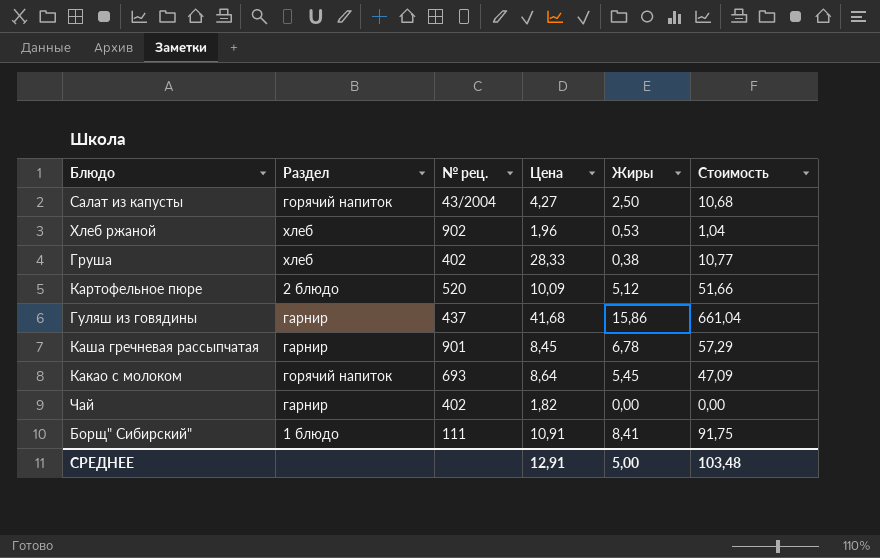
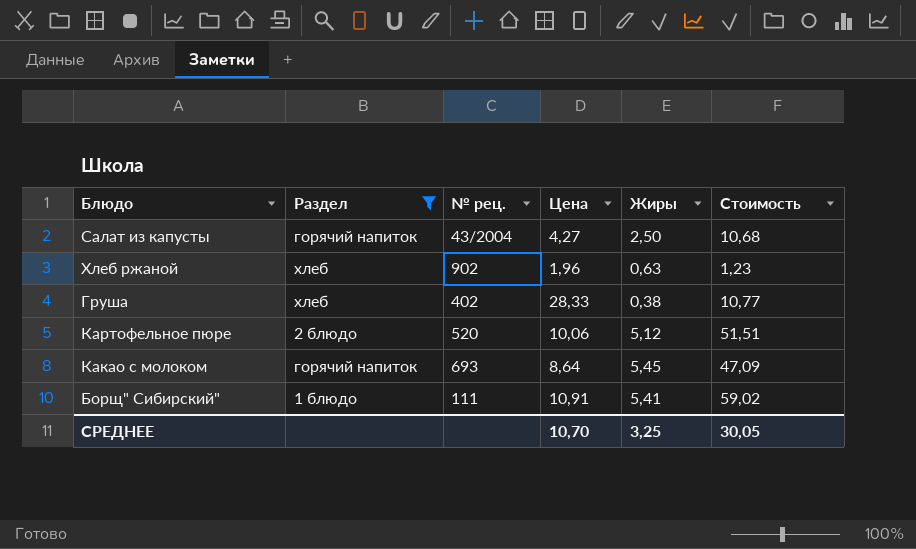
filter: none -> Раздел != гарнир
Хлеб ржаной | Жиры: 0,53 -> 0,63
Хлеб ржаной | Стоимость: 1,04 -> 1,23
Картофельное пюре | Цена: 10,09 -> 10,06
Картофельное пюре | Стоимость: 51,66 -> 51,51
Борщ" Сибирский" | Жиры: 8,41 -> 5,41
Борщ" Сибирский" | Стоимость: 91,75 -> 59,02
СРЕДНЕЕ | Цена: 12,91 -> 10,70
СРЕДНЕЕ | Жиры: 5,00 -> 3,25
СРЕДНЕЕ | Стоимость: 103,48 -> 30,05

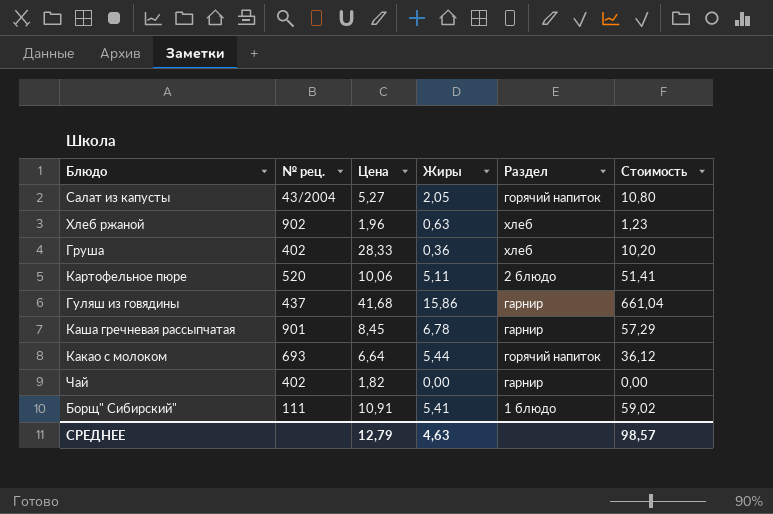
filter: Раздел != гарнир -> none
column Раздел | position: 2 -> 5
Салат из капусты | Цена: 4,27 -> 5,27
Салат из капусты | Жиры: 2,50 -> 2,05
Салат из капусты | Стоимость: 10,68 -> 10,80
Груша | Жиры: 0,38 -> 0,36
Груша | Стоимость: 10,77 -> 10,20
Картофельное пюре | Жиры: 5,12 -> 5,11
Картофельное пюре | Стоимость: 51,51 -> 51,41
Какао с молоком | Цена: 8,64 -> 6,64
Какао с молоком | Жиры: 5,45 -> 5,44
Какао с молоком | Стоимость: 47,09 -> 36,12
СРЕДНЕЕ | Цена: 10,70 -> 12,79
СРЕДНЕЕ | Жиры: 3,25 -> 4,63
СРЕДНЕЕ | Стоимость: 30,05 -> 98,57

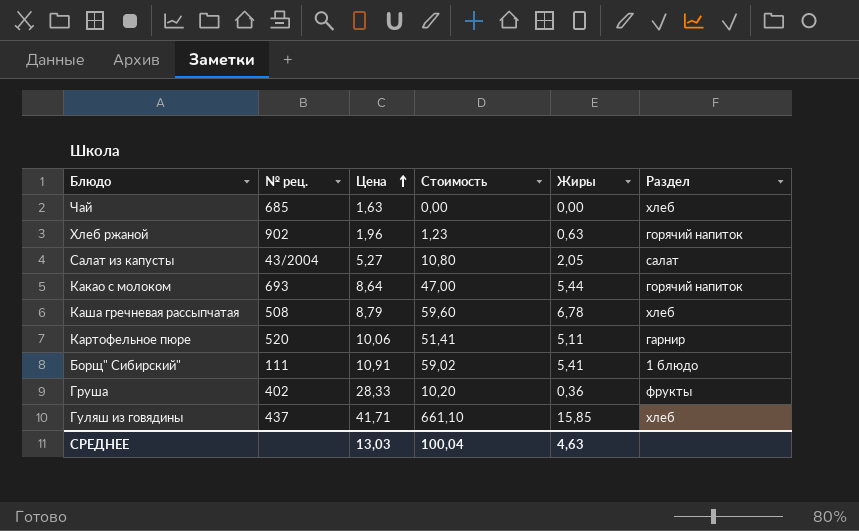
row order: none -> Цена ascending
column Стоимость | position: 6 -> 4
Чай | № рец.: 402 -> 685
Чай | Цена: 1,82 -> 1,63
Чай | Раздел: гарнир -> хлеб
Хлеб ржаной | Раздел: хлеб -> горячий напиток
Салат из капусты | Раздел: горячий напиток -> салат
Какао с молоком | Цена: 6,64 -> 8,64
Какао с молоком | Стоимость: 36,12 -> 47,00
Каша гречневая рассыпчатая | № рец.: 901 -> 508
Каша гречневая рассыпчатая | Цена: 8,45 -> 8,79
Каша гречневая рассыпчатая | Стоимость: 57,29 -> 59,60
Каша гречневая рассыпчатая | Раздел: гарнир -> хлеб
Картофельное пюре | Раздел: 2 блюдо -> гарнир
Груша | Раздел: хлеб -> фрукты
Гуляш из говядины | Цена: 41,68 -> 41,71
Гуляш из говядины | Стоимость: 661,04 -> 661,10
Гуляш из говядины | Жиры: 15,86 -> 15,85
Гуляш из говядины | Раздел: гарнир -> хлеб
СРЕДНЕЕ | Цена: 12,79 -> 13,03
СРЕДНЕЕ | Стоимость: 98,57 -> 100,04

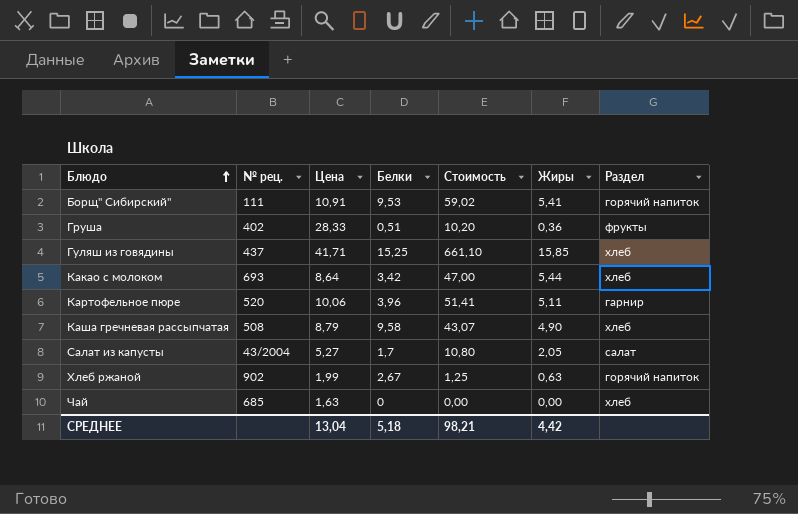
row order: Цена ascending -> Блюдо ascending
column Белки | position: none -> 4
Борщ" Сибирский" | Раздел: 1 блюдо -> горячий напиток
Какао с молоком | Раздел: горячий напиток -> хлеб
Каша гречневая рассыпчатая | Стоимость: 59,60 -> 43,07
Каша гречневая рассыпчатая | Жиры: 6,78 -> 4,90
Хлеб ржаной | Цена: 1,96 -> 1,99
Хлеб ржаной | Стоимость: 1,23 -> 1,25
СРЕДНЕЕ | Цена: 13,03 -> 13,04
СРЕДНЕЕ | Стоимость: 100,04 -> 98,21
СРЕДНЕЕ | Жиры: 4,63 -> 4,42

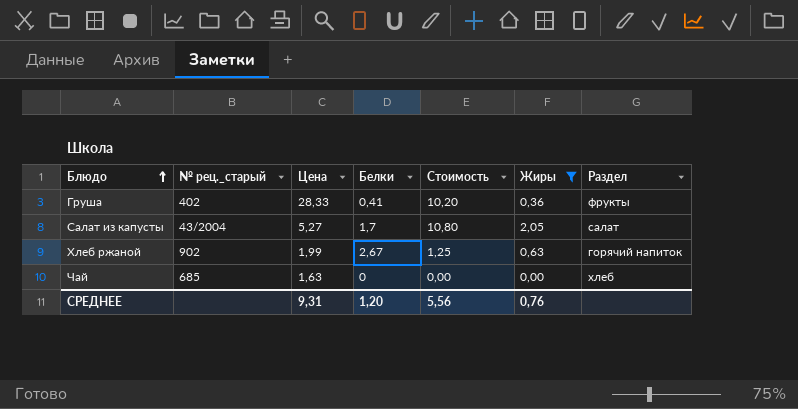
filter: none -> Жиры <= 2,05
column name: № рец. -> № рец._старый
Груша | Белки: 0,51 -> 0,41
СРЕДНЕЕ | Цена: 13,04 -> 9,31
СРЕДНЕЕ | Белки: 5,18 -> 1,20
СРЕДНЕЕ | Стоимость: 98,21 -> 5,56
СРЕДНЕЕ | Жиры: 4,42 -> 0,76

